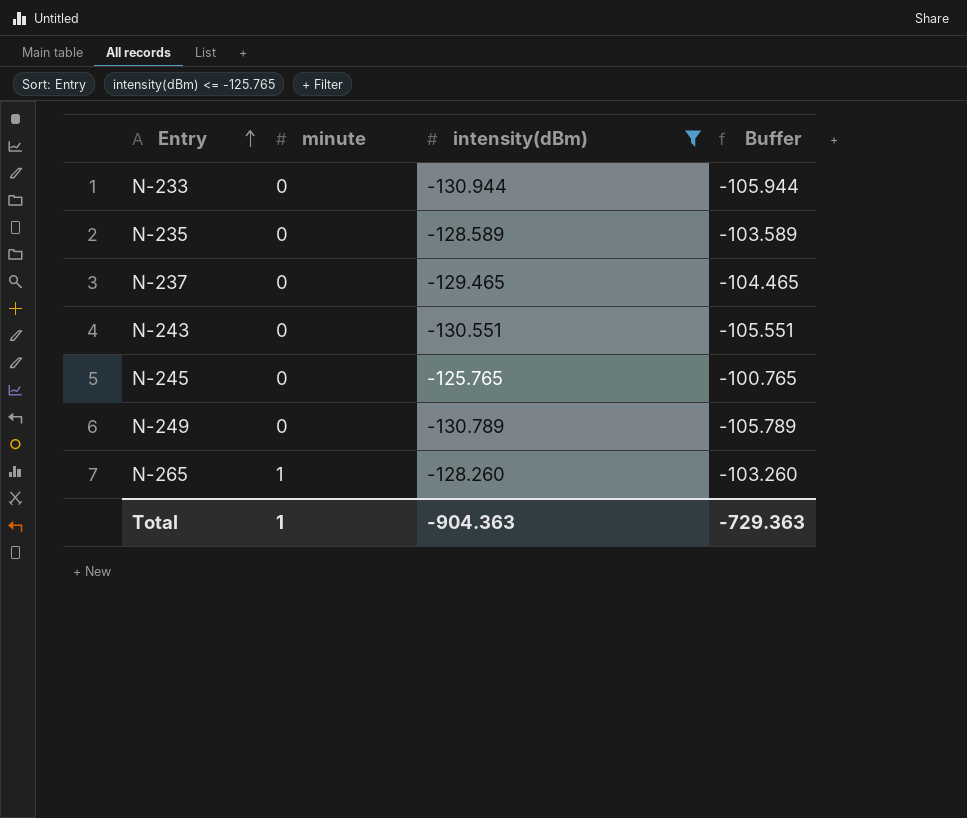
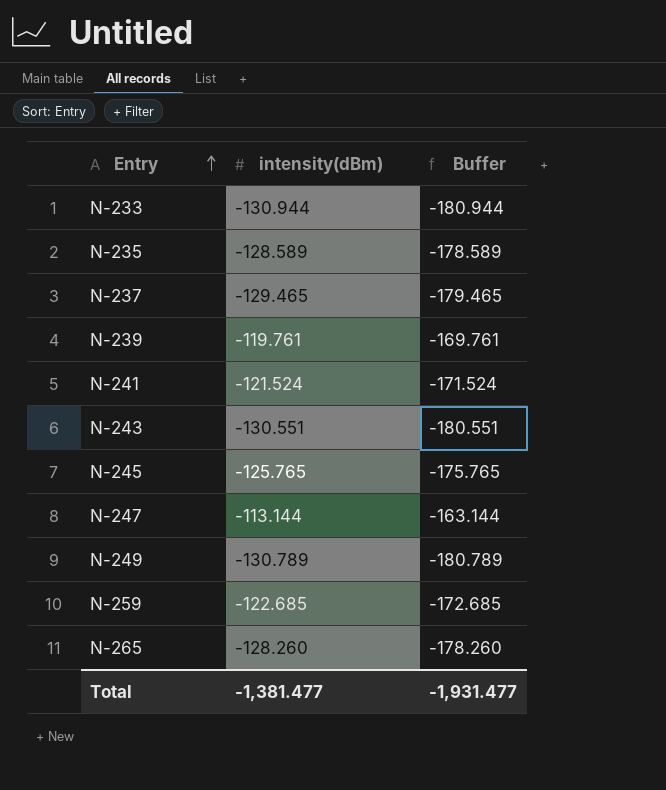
filter: intensity(dBm) <= -125.765 -> none
column minute | position: 2 -> none
column Buffer | formula: [intensity(dBm)] + 25 -> [intensity(dBm)] - 50
Total | intensity(dBm): -904.363 -> -1,381.477
Total | Buffer: -729.363 -> -1,931.477

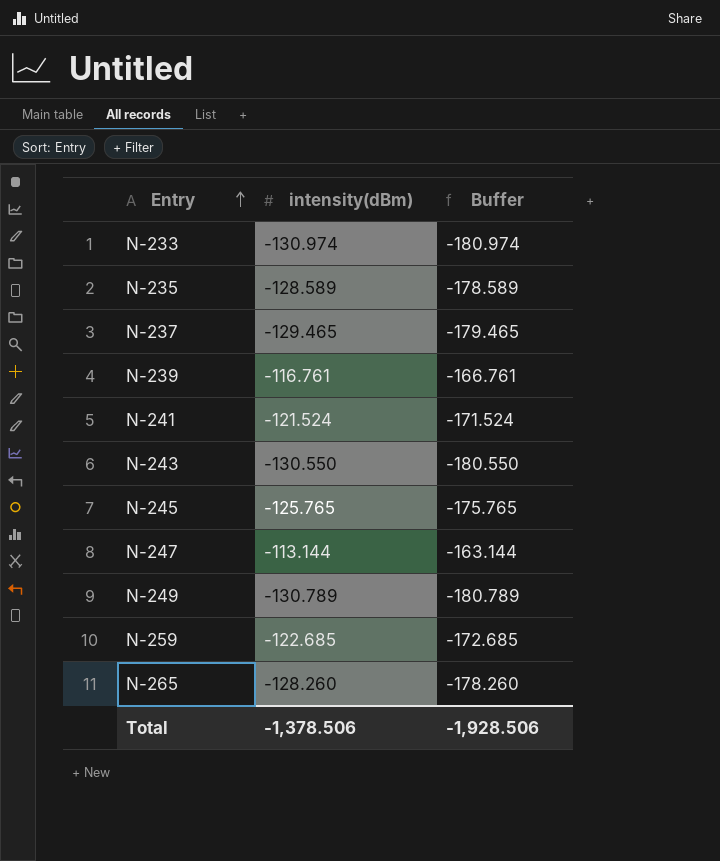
N-233 | intensity(dBm): -130.944 -> -130.974
N-233 | Buffer: -180.944 -> -180.974
N-239 | intensity(dBm): -119.761 -> -116.761
N-239 | Buffer: -169.761 -> -166.761
N-243 | intensity(dBm): -130.551 -> -130.550
N-243 | Buffer: -180.551 -> -180.550
Total | intensity(dBm): -1,381.477 -> -1,378.506
Total | Buffer: -1,931.477 -> -1,928.506

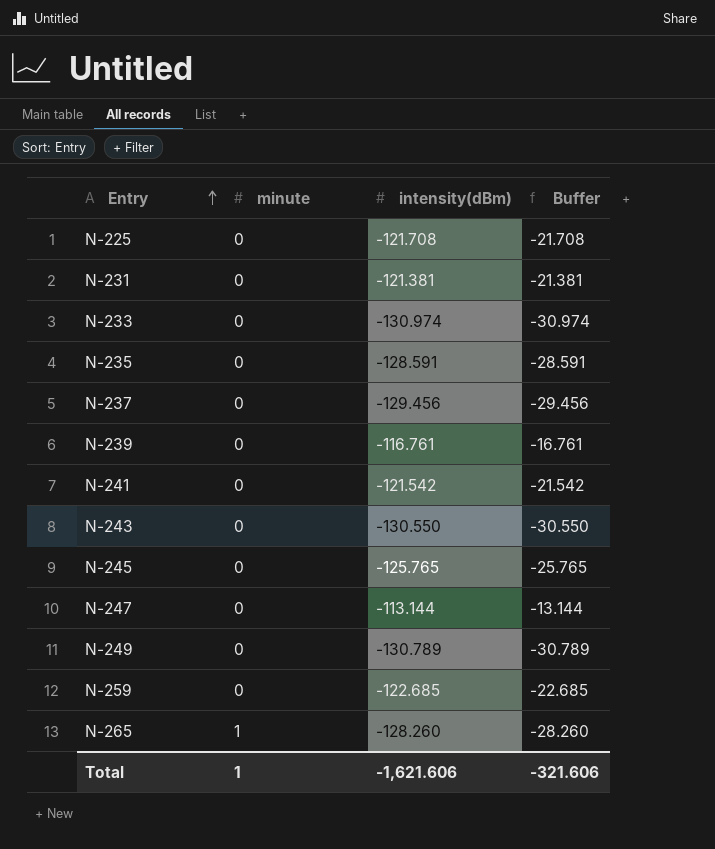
column minute | position: none -> 2
column Buffer | formula: [intensity(dBm)] - 50 -> [intensity(dBm)] + 100
row N-225: none -> 0 | -121.708 | -21.708
row N-231: none -> 0 | -121.381 | -21.381
N-235 | intensity(dBm): -128.589 -> -128.591
N-237 | intensity(dBm): -129.465 -> -129.456
N-241 | intensity(dBm): -121.524 -> -121.542
Total | intensity(dBm): -1,378.506 -> -1,621.606
Total | Buffer: -1,928.506 -> -321.606

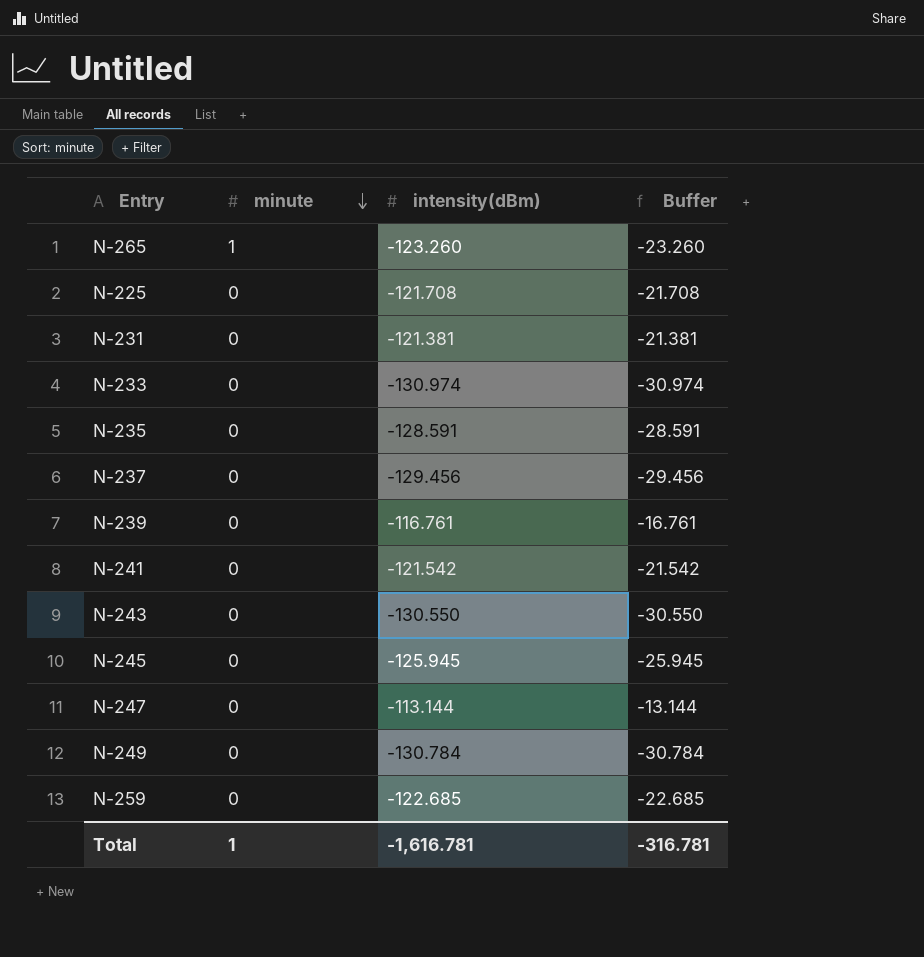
row order: Entry ascending -> minute descending
N-265 | intensity(dBm): -128.260 -> -123.260
N-265 | Buffer: -28.260 -> -23.260
N-245 | intensity(dBm): -125.765 -> -125.945
N-245 | Buffer: -25.765 -> -25.945
N-249 | intensity(dBm): -130.789 -> -130.784
N-249 | Buffer: -30.789 -> -30.784
Total | intensity(dBm): -1,621.606 -> -1,616.781
Total | Buffer: -321.606 -> -316.781

